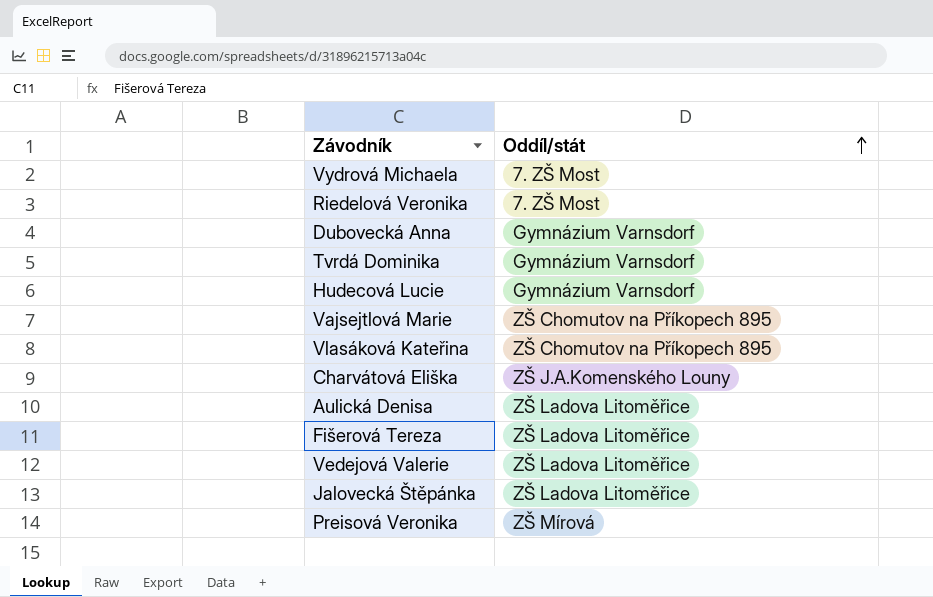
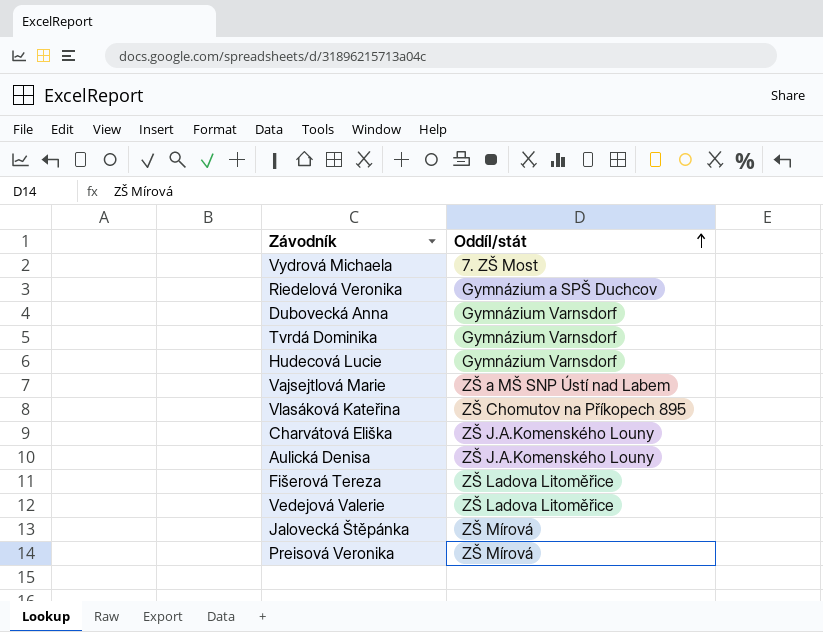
Riedelová Veronika | Oddíl/stát: 7. ZŠ Most -> Gymnázium a SPŠ Duchcov
Vajsejtlová Marie | Oddíl/stát: ZŠ Chomutov na Příkopech 895 -> ZŠ a MŠ SNP Ústí nad Labem
Aulická Denisa | Oddíl/stát: ZŠ Ladova Litoměřice -> ZŠ J.A.Komenského Louny
Jalovecká Štěpánka | Oddíl/stát: ZŠ Ladova Litoměřice -> ZŠ Mírová

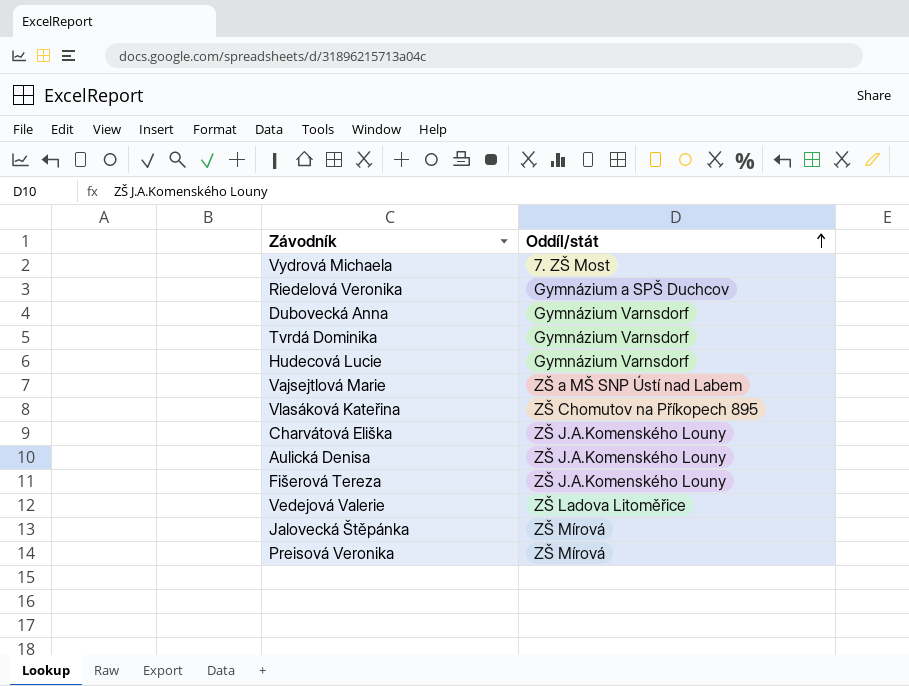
Fišerová Tereza | Oddíl/stát: ZŠ Ladova Litoměřice -> ZŠ J.A.Komenského Louny

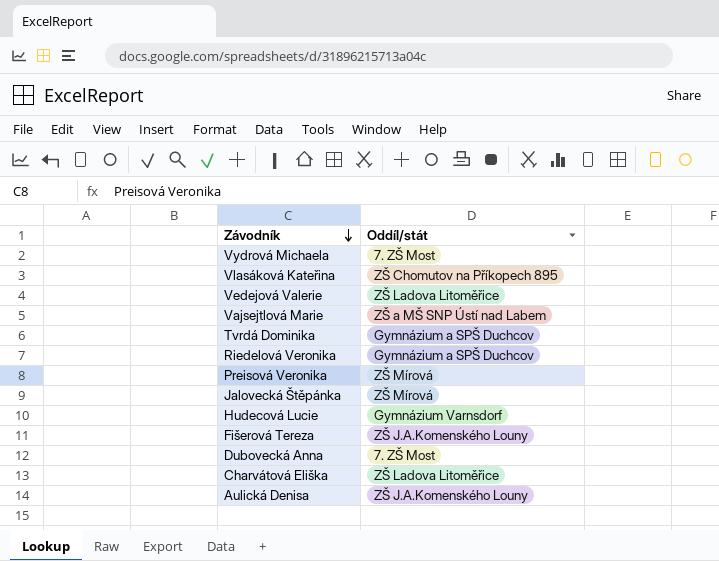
row order: Oddíl/stát ascending -> Závodník descending
Tvrdá Dominika | Oddíl/stát: Gymnázium Varnsdorf -> Gymnázium a SPŠ Duchcov
Dubovecká Anna | Oddíl/stát: Gymnázium Varnsdorf -> 7. ZŠ Most
Charvátová Eliška | Oddíl/stát: ZŠ J.A.Komenského Louny -> ZŠ Ladova Litoměřice

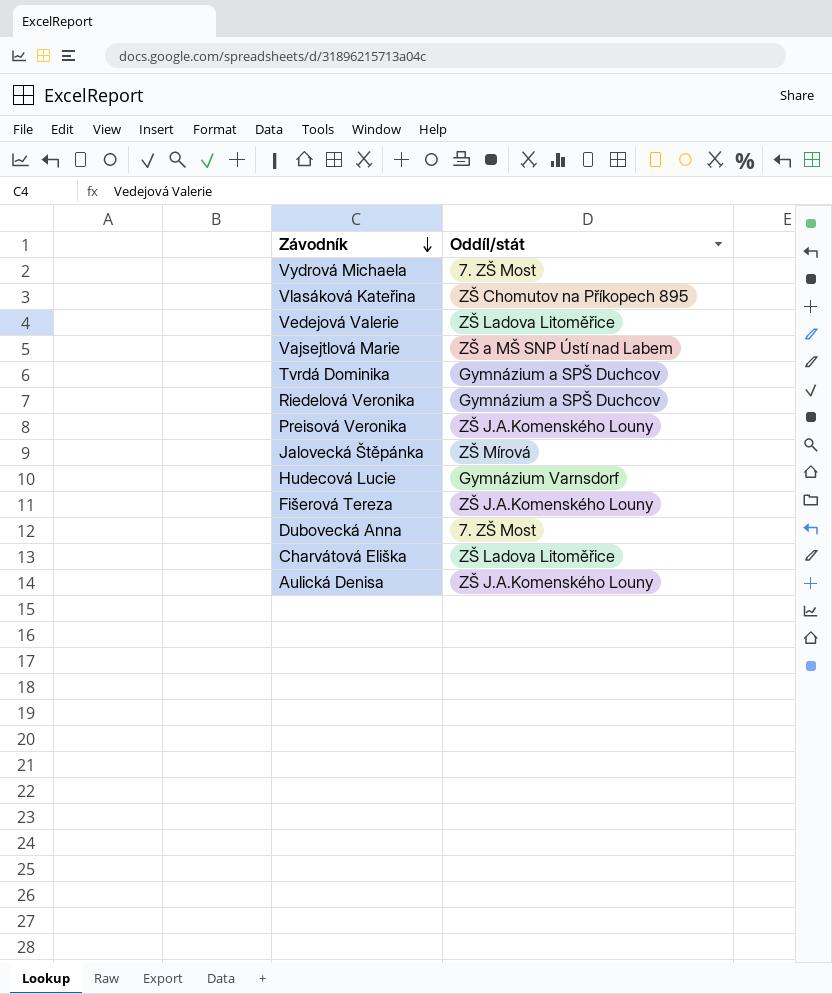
Preisová Veronika | Oddíl/stát: ZŠ Mírová -> ZŠ J.A.Komenského Louny

